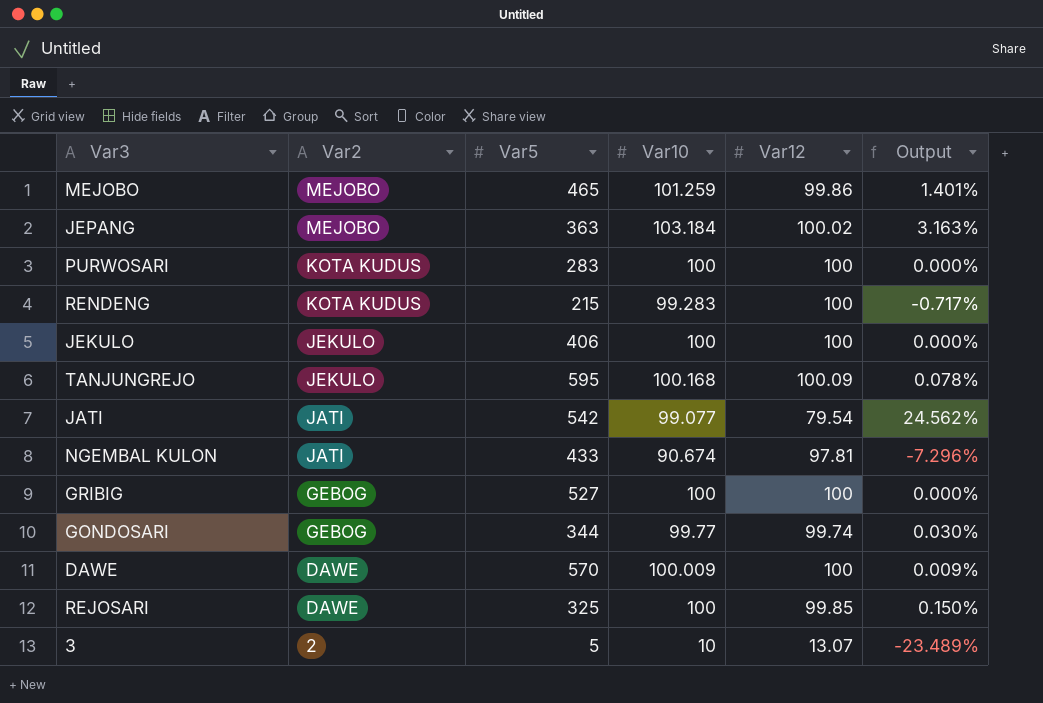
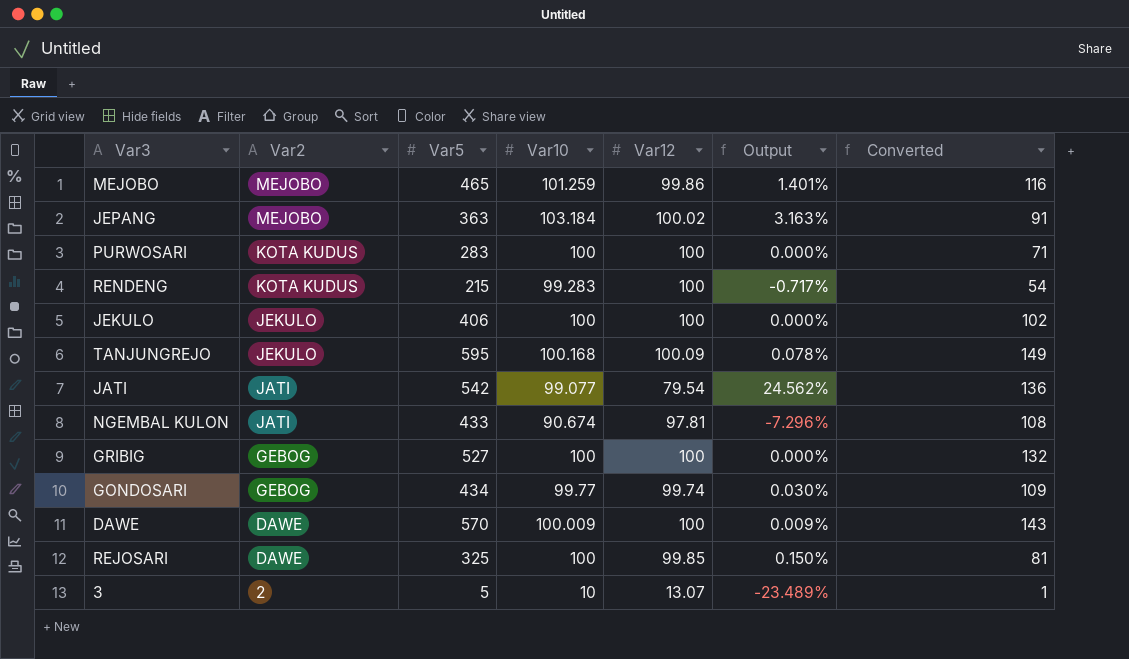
column Converted | formula: none -> [Var5] * 0.25
GONDOSARI | Var5: 344 -> 434

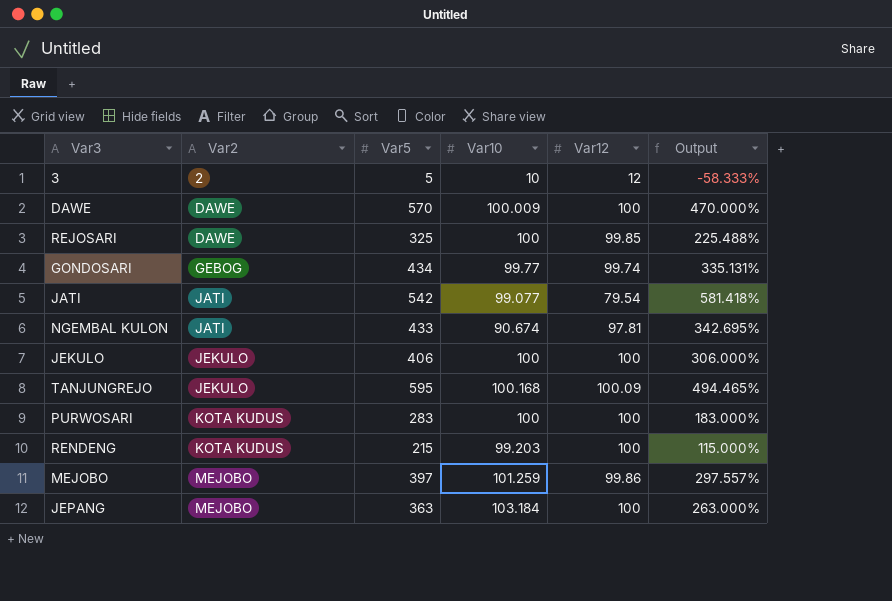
row order: Var2 descending -> Var2 ascending
column Converted | formula: [Var5] * 0.25 -> none
column Output | formula: ([Var10] - [Var12]) / [Var12] -> ([Var5] - [Var12]) / [Var12]
row GRIBIG: GEBOG | 527 | 100 | 100 | 0.000% | 132 -> none
3 | Var12: 13.07 -> 12
RENDENG | Var10: 99.283 -> 99.203
MEJOBO | Var5: 465 -> 397
JEPANG | Var12: 100.02 -> 100

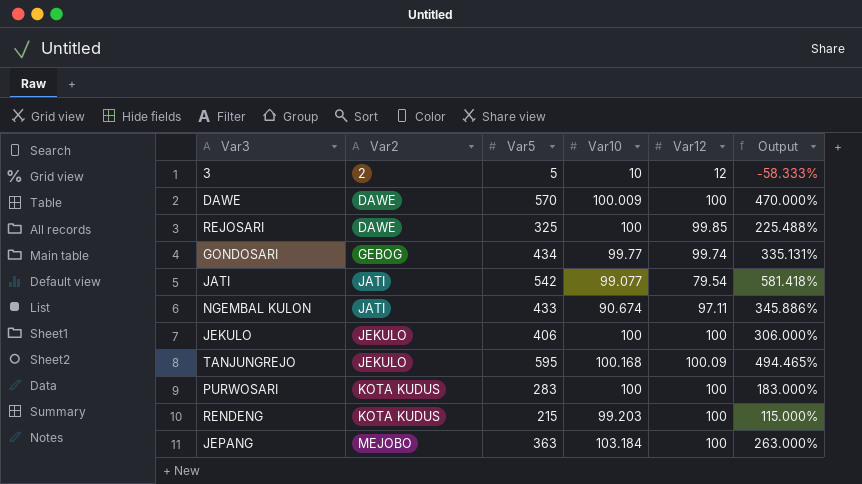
row MEJOBO: MEJOBO | 397 | 101.259 | 99.86 | 297.557% -> none
NGEMBAL KULON | Var12: 97.81 -> 97.11
NGEMBAL KULON | Output: 342.695% -> 345.886%

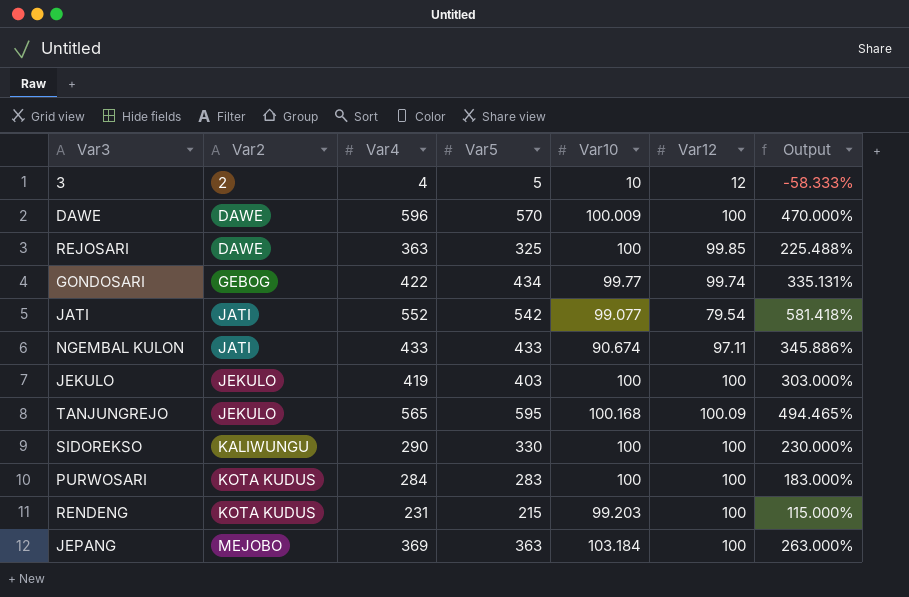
column Var4 | position: none -> 3
JEKULO | Var5: 406 -> 403
JEKULO | Output: 306.000% -> 303.000%
row SIDOREKSO: none -> KALIWUNGU | 290 | 330 | 100 | 100 | 230.000%

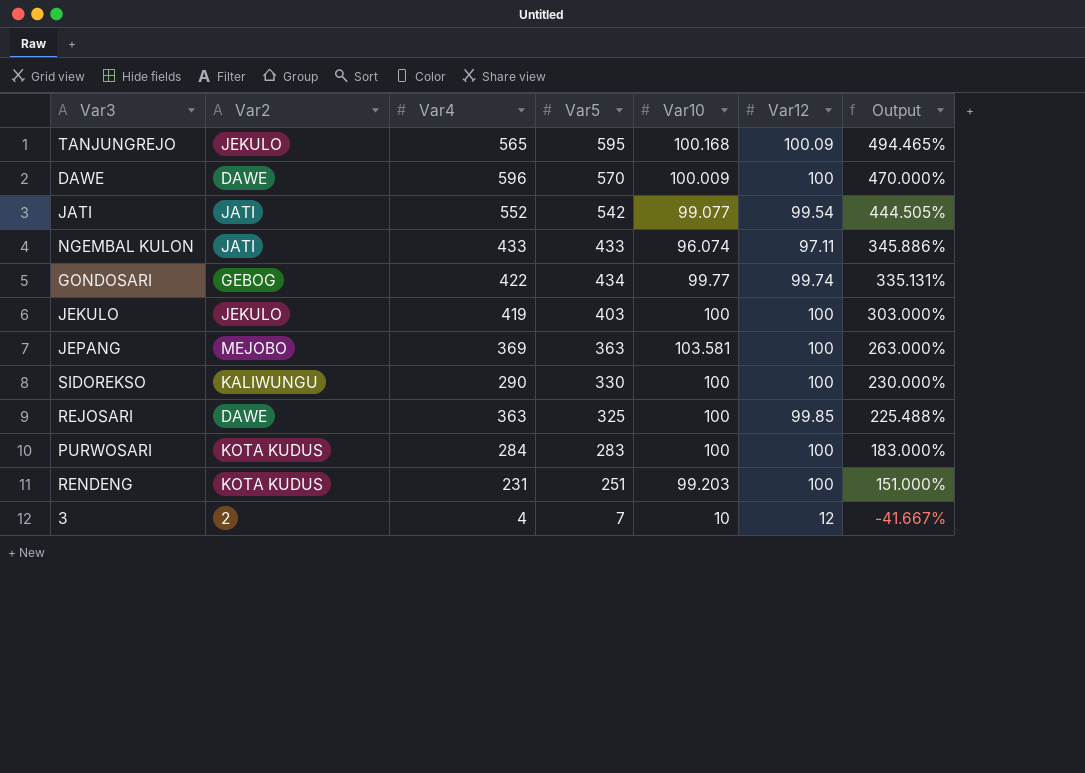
row order: Var2 ascending -> Output descending
JATI | Var12: 79.54 -> 99.54
JATI | Output: 581.418% -> 444.505%
NGEMBAL KULON | Var10: 90.674 -> 96.074
JEPANG | Var10: 103.184 -> 103.581
RENDENG | Var5: 215 -> 251
RENDENG | Output: 115.000% -> 151.000%
3 | Var5: 5 -> 7
3 | Output: -58.333% -> -41.667%

